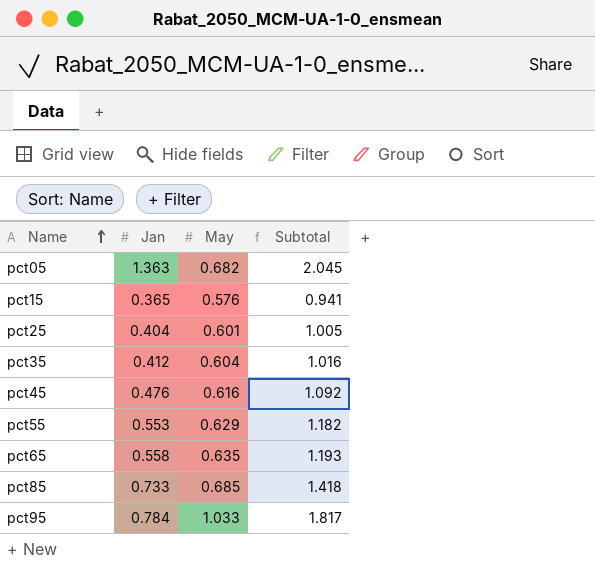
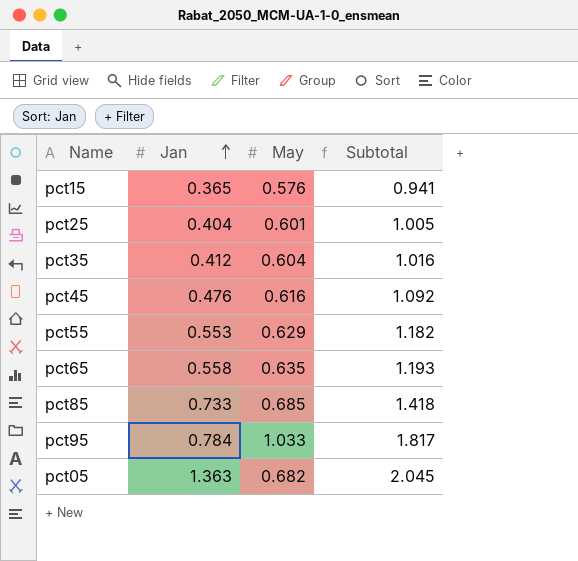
row order: Name ascending -> Jan ascending

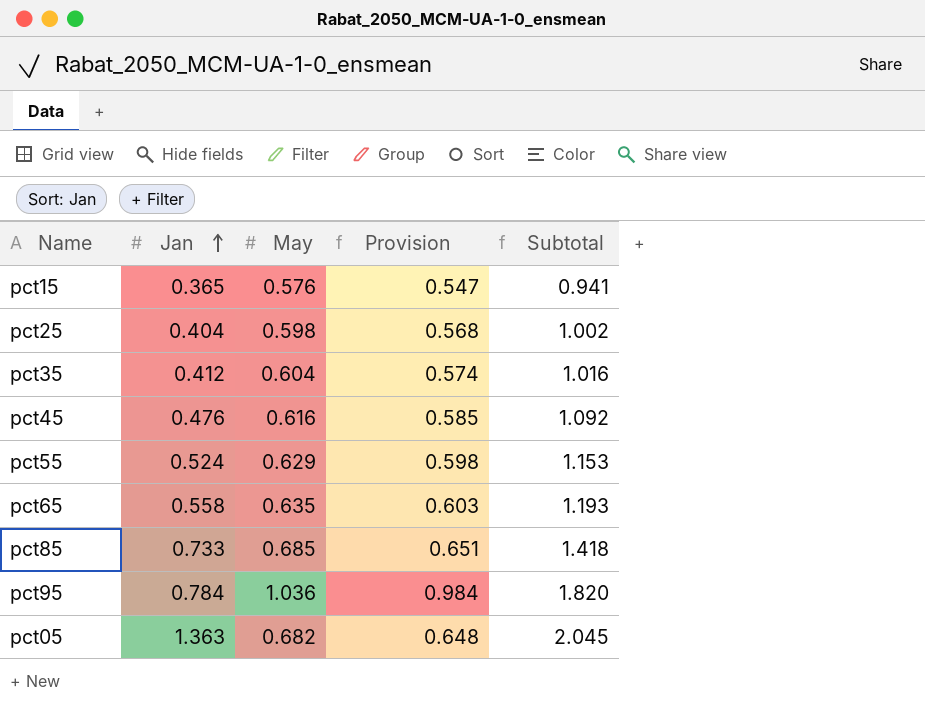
column Provision | formula: none -> [May] * 0.95
pct25 | May: 0.601 -> 0.598
pct25 | Subtotal: 1.005 -> 1.002
pct55 | Jan: 0.553 -> 0.524
pct55 | Subtotal: 1.182 -> 1.153
pct95 | May: 1.033 -> 1.036
pct95 | Subtotal: 1.817 -> 1.820

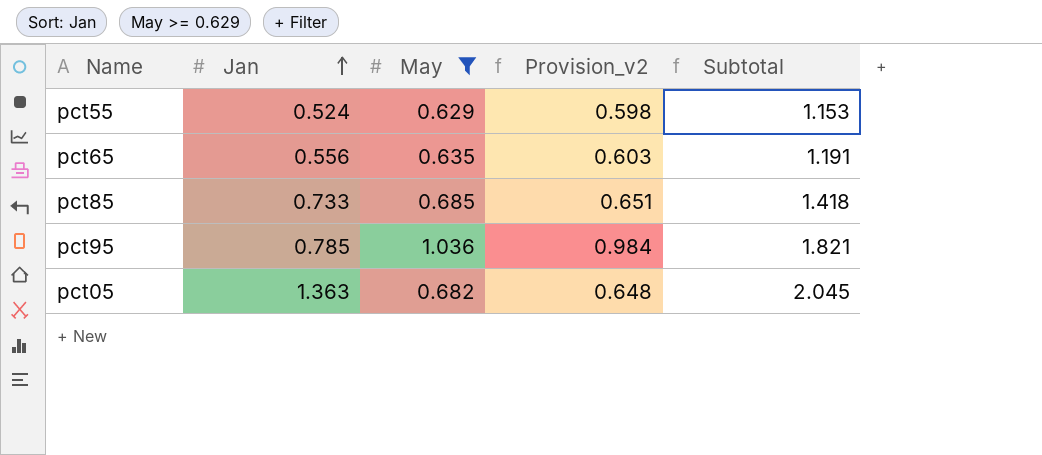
filter: none -> May >= 0.629
column name: Provision -> Provision_v2
pct65 | Jan: 0.558 -> 0.556
pct65 | Subtotal: 1.193 -> 1.191
pct95 | Jan: 0.784 -> 0.785
pct95 | Subtotal: 1.820 -> 1.821

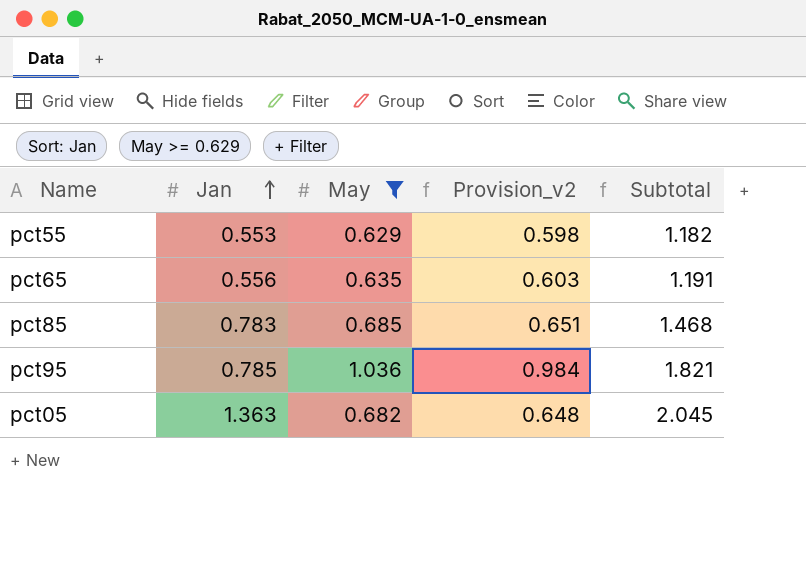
pct55 | Jan: 0.524 -> 0.553
pct55 | Subtotal: 1.153 -> 1.182
pct85 | Jan: 0.733 -> 0.783
pct85 | Subtotal: 1.418 -> 1.468

